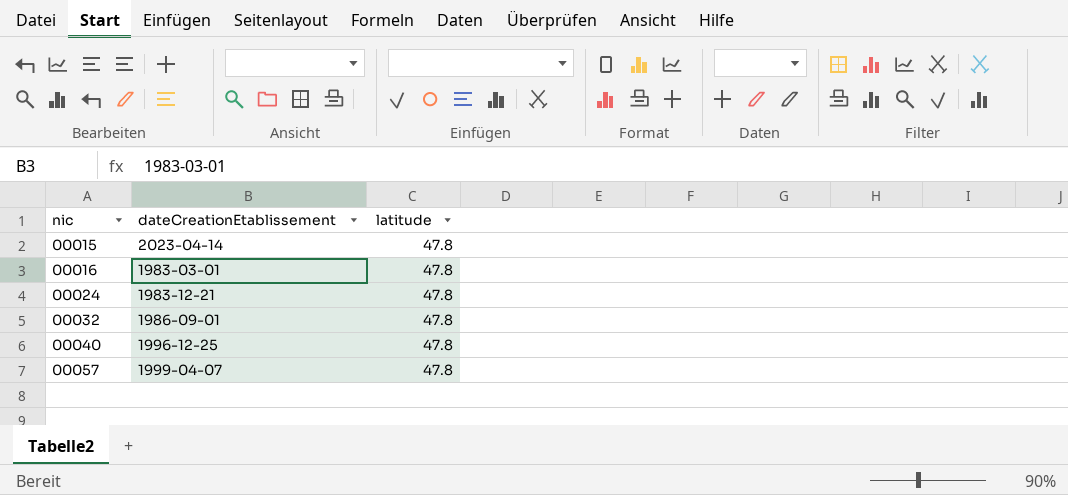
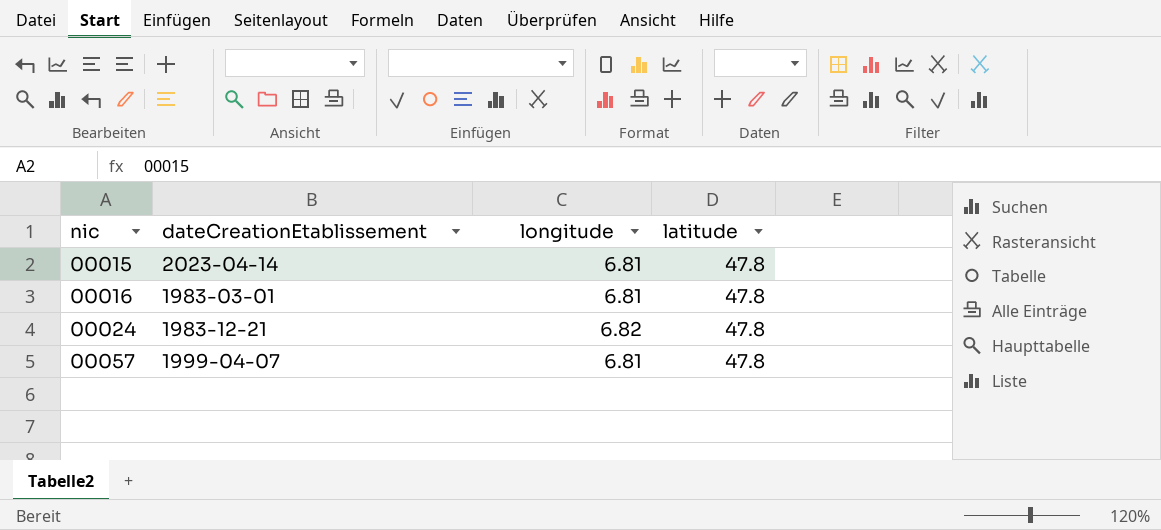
column longitude | position: none -> 3
row 00032: 1986-09-01 | 47.8 -> none
row 00040: 1996-12-25 | 47.8 -> none

